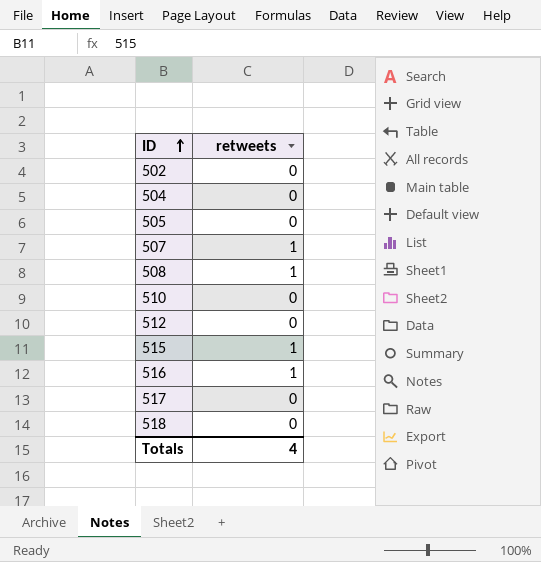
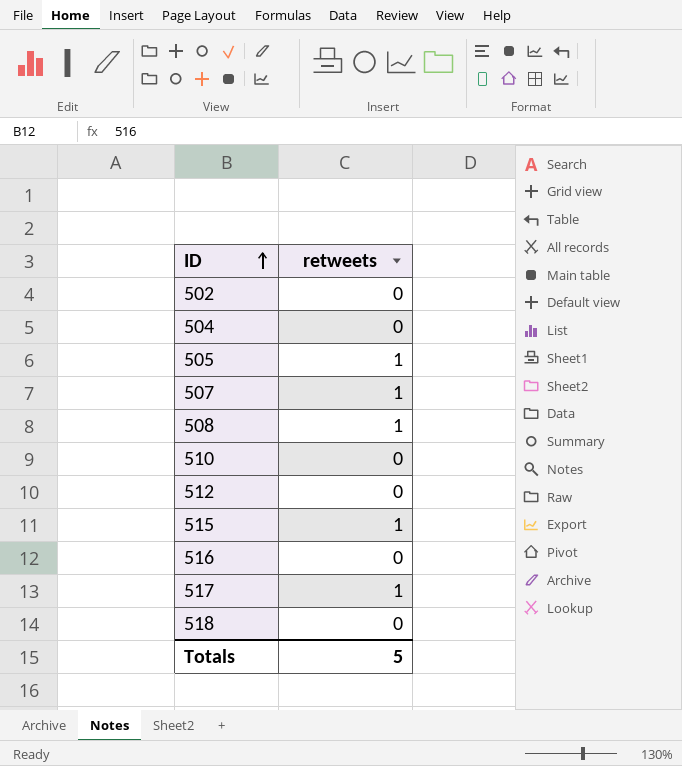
505 | retweets: 0 -> 1
516 | retweets: 1 -> 0
517 | retweets: 0 -> 1
Totals | retweets: 4 -> 5

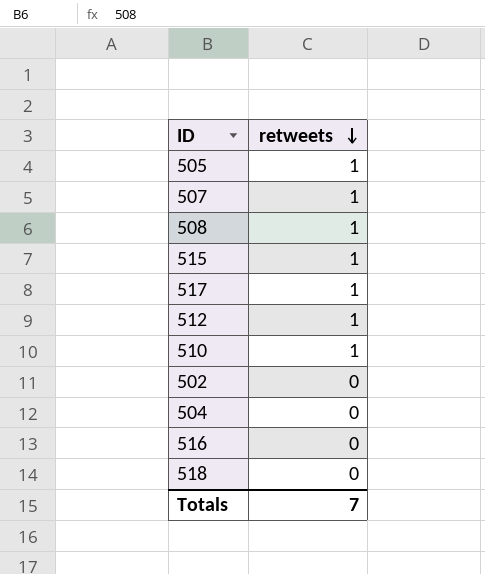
row order: ID ascending -> retweets descending
512 | retweets: 0 -> 1
510 | retweets: 0 -> 1
Totals | retweets: 5 -> 7

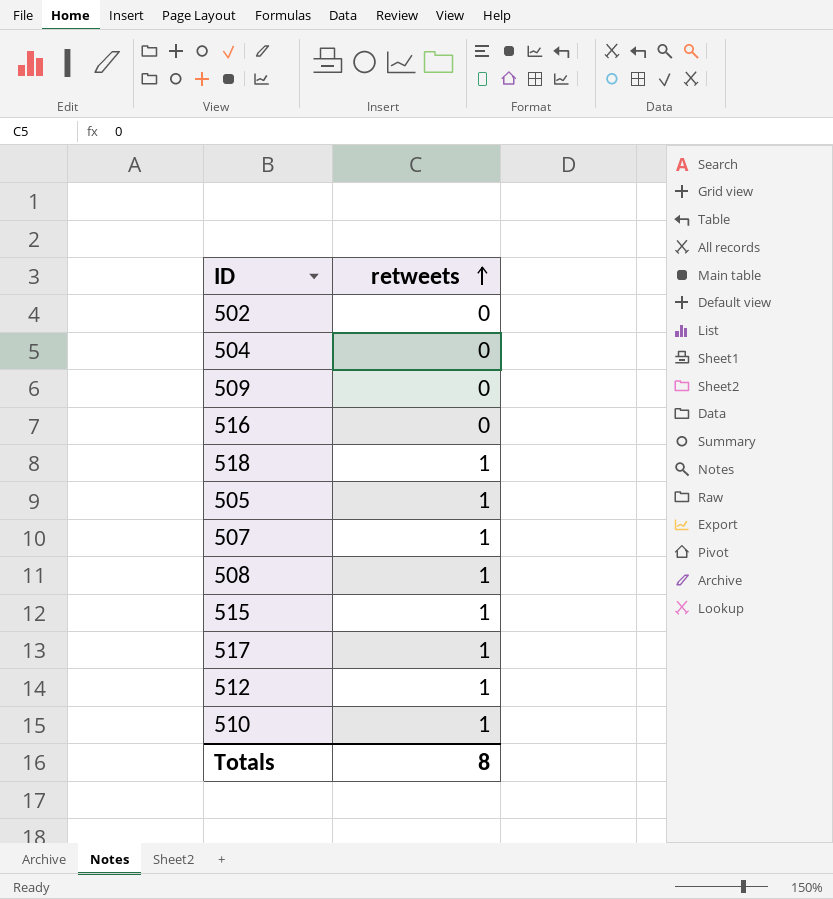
row order: retweets descending -> retweets ascending
row 509: none -> 0
518 | retweets: 0 -> 1
Totals | retweets: 7 -> 8

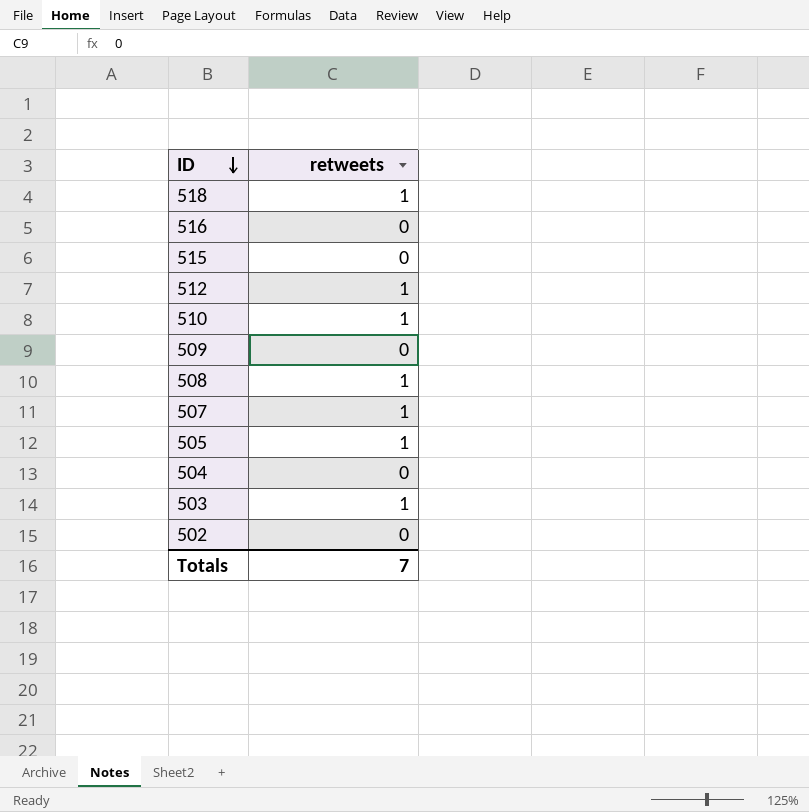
row order: retweets ascending -> ID descending
row 517: 1 -> none
515 | retweets: 1 -> 0
row 503: none -> 1
Totals | retweets: 8 -> 7

